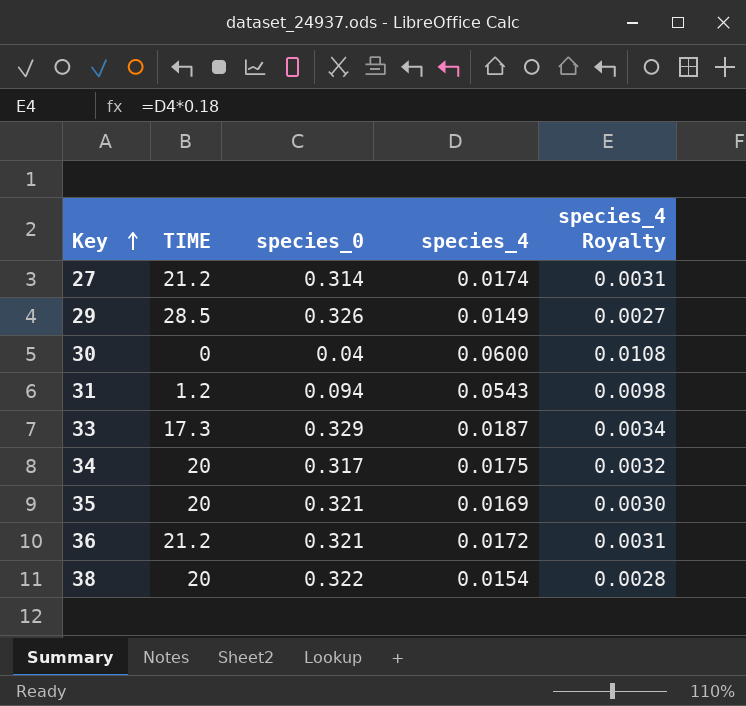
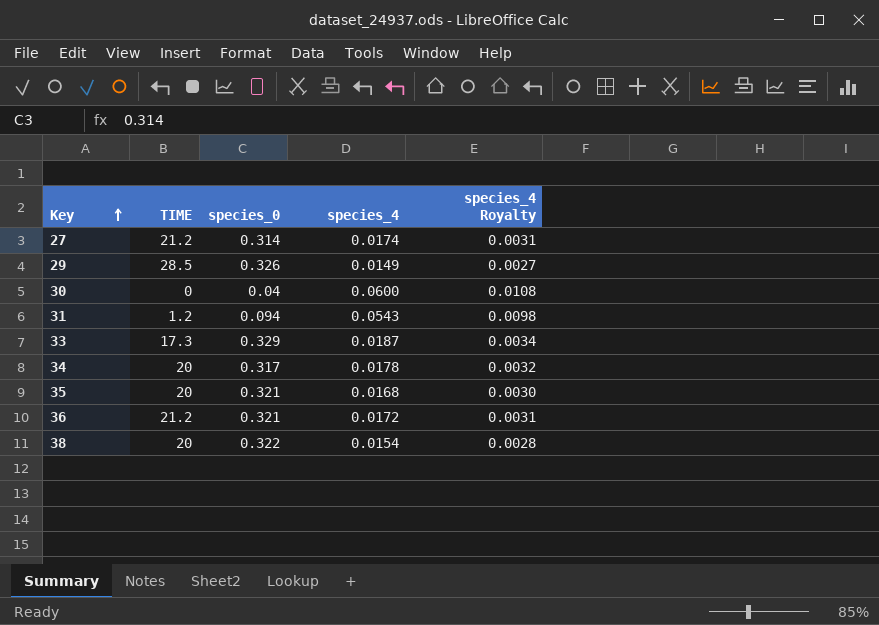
34 | species_4: 0.0175 -> 0.0178
35 | species_4: 0.0169 -> 0.0168

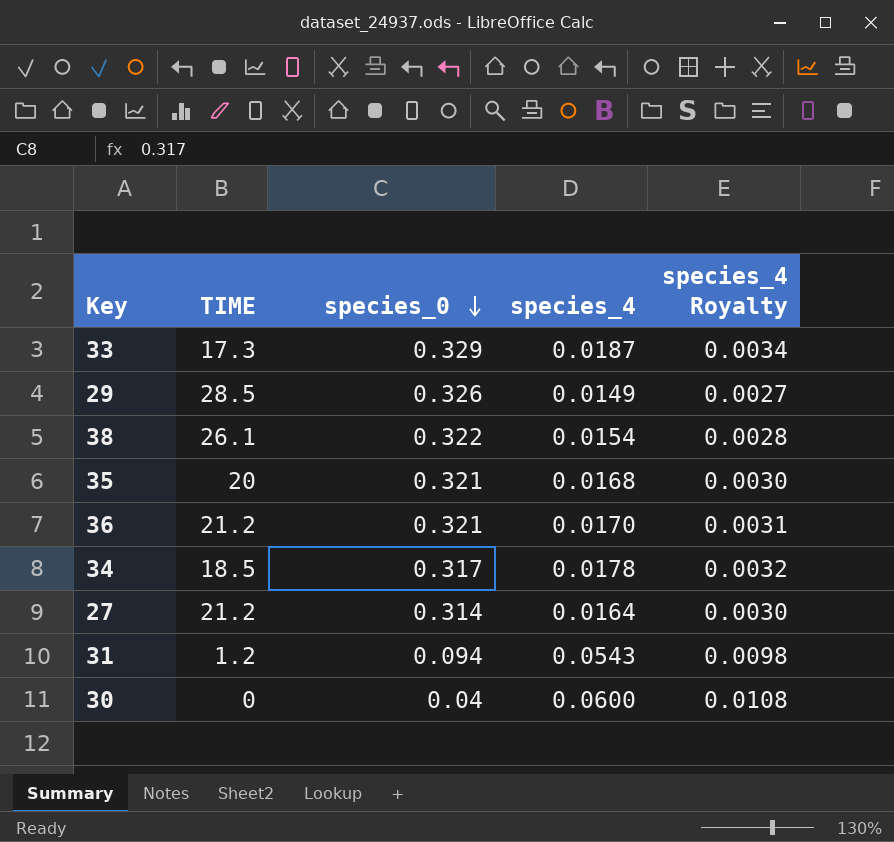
row order: Key ascending -> species_0 descending
38 | TIME: 20 -> 26.1
36 | species_4: 0.0172 -> 0.0170
34 | TIME: 20 -> 18.5
27 | species_4: 0.0174 -> 0.0164
27 | species_4 Royalty: 0.0031 -> 0.0030

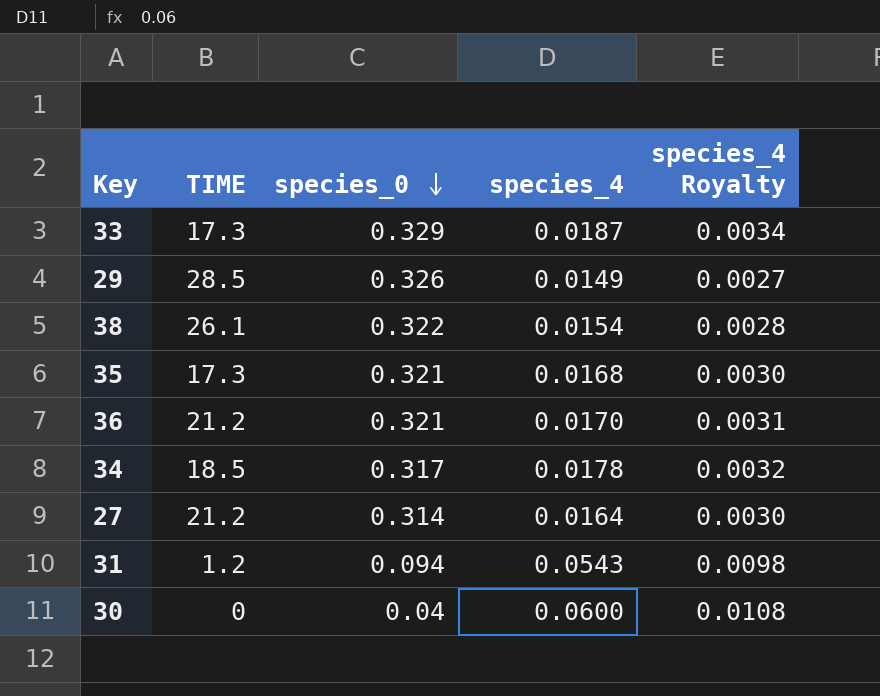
35 | TIME: 20 -> 17.3

